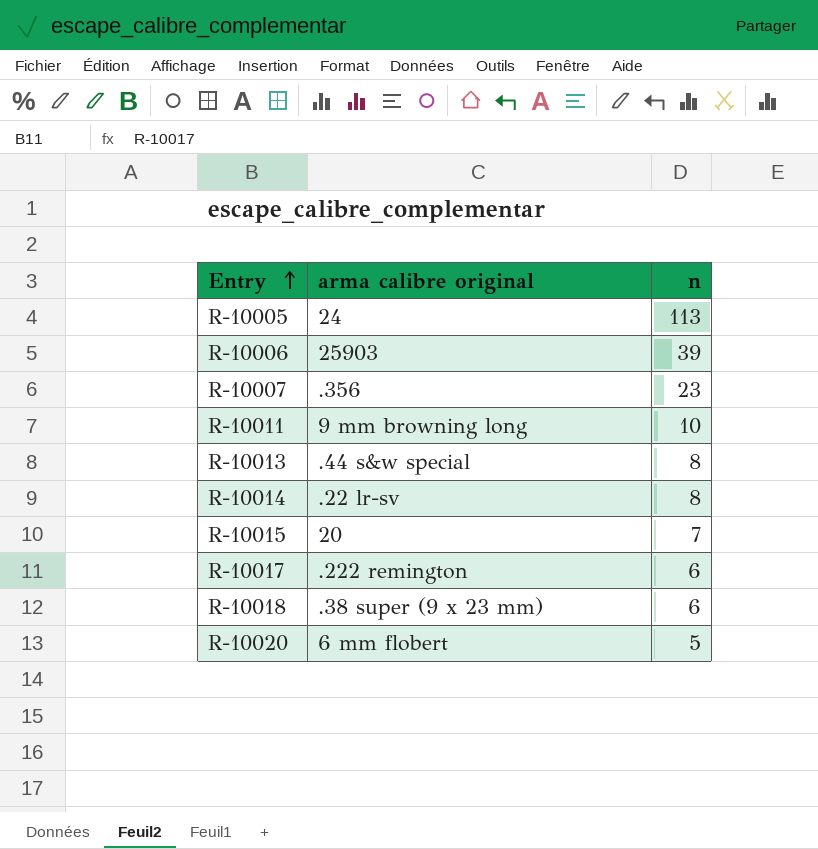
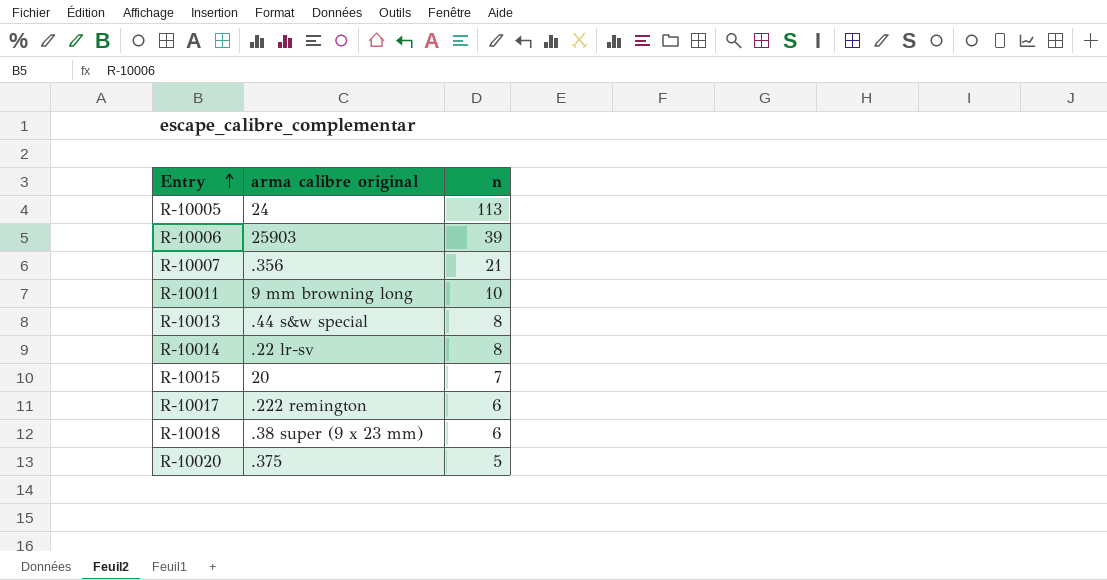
R-10007 | n: 23 -> 21
R-10020 | arma calibre original: 6 mm flobert -> .375

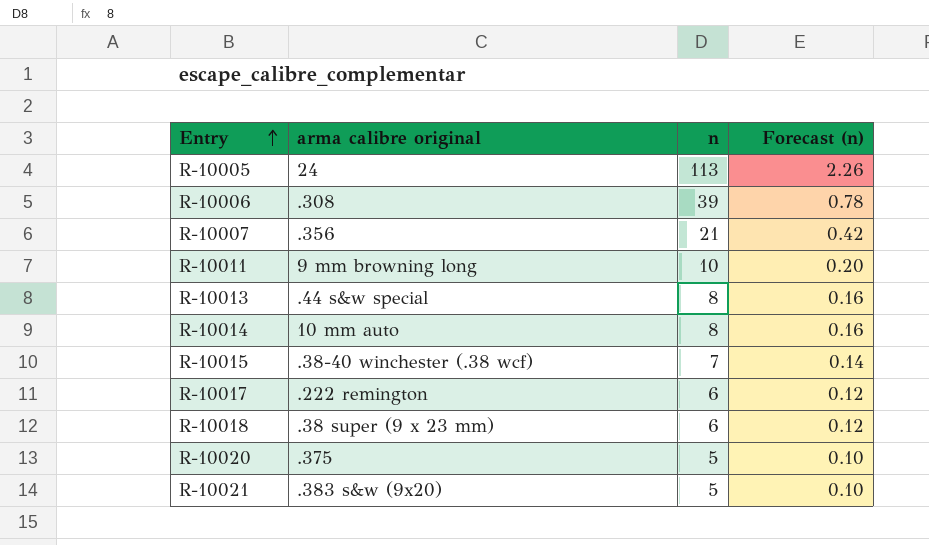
column Forecast (n) | formula: none -> [n] * 0.02
R-10006 | arma calibre original: 25903 -> .308
R-10014 | arma calibre original: .22 lr-sv -> 10 mm auto
R-10015 | arma calibre original: 20 -> .38-40 winchester (.38 wcf)
row R-10021: none -> .383 s&w (9x20) | 5 | 0.10

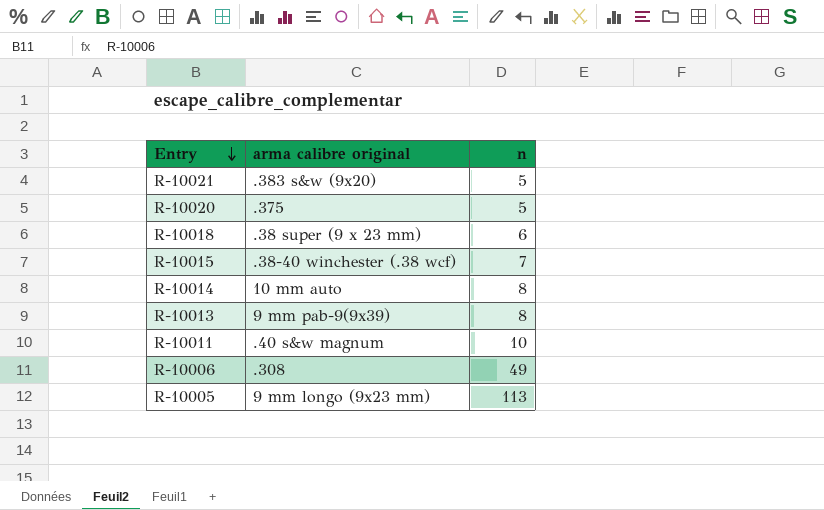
row order: Entry ascending -> Entry descending
column Forecast (n) | formula: [n] * 0.02 -> none
row R-10007: .356 | 21 | 0.42 -> none
row R-10017: .222 remington | 6 | 0.12 -> none
R-10013 | arma calibre original: .44 s&w special -> 9 mm pab-9(9x39)
R-10011 | arma calibre original: 9 mm browning long -> .40 s&w magnum
R-10006 | n: 39 -> 49
R-10005 | arma calibre original: 24 -> 9 mm longo (9x23 mm)

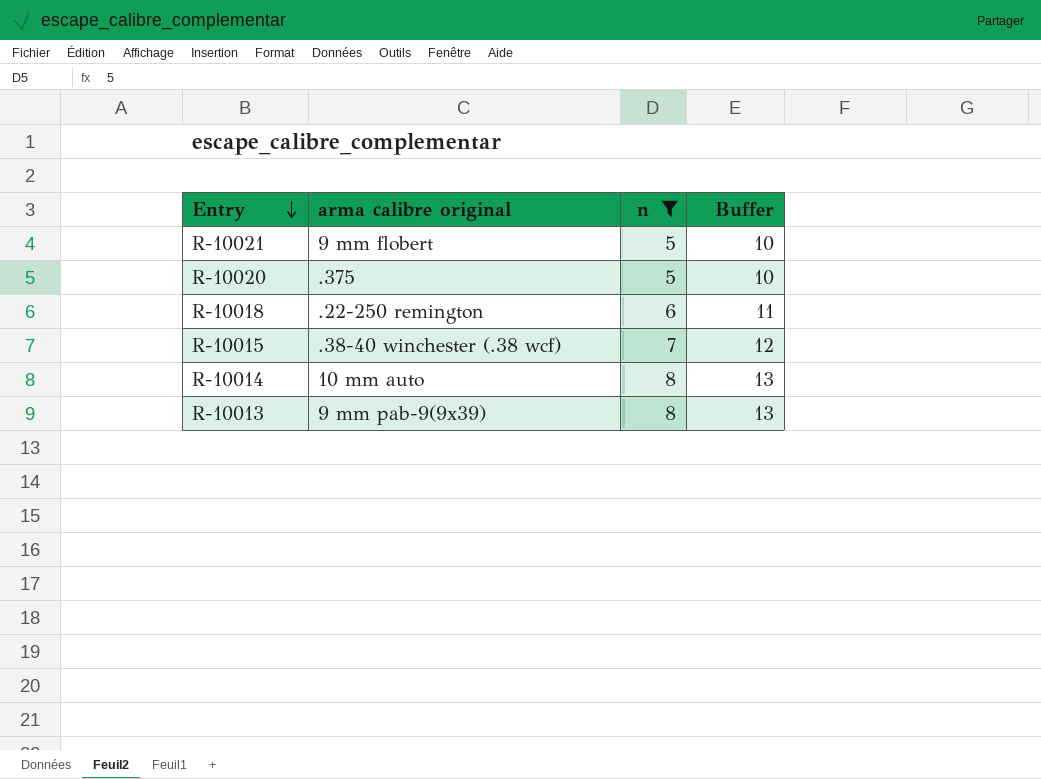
filter: none -> n <= 8
column Buffer | formula: none -> [n] + 5
R-10021 | arma calibre original: .383 s&w (9x20) -> 9 mm flobert
R-10018 | arma calibre original: .38 super (9 x 23 mm) -> .22-250 remington

